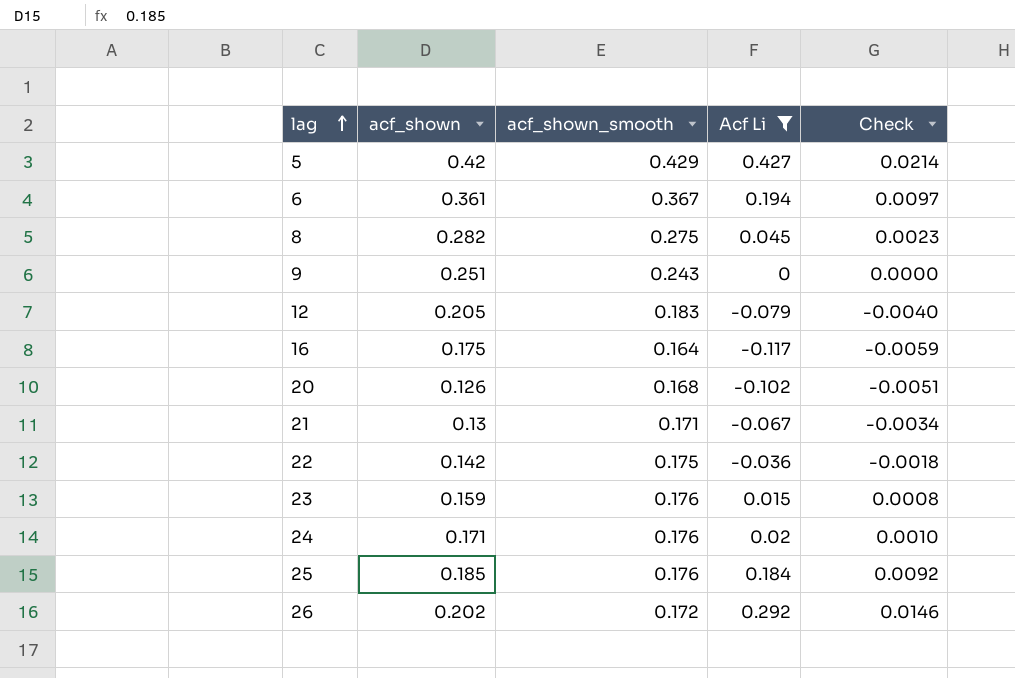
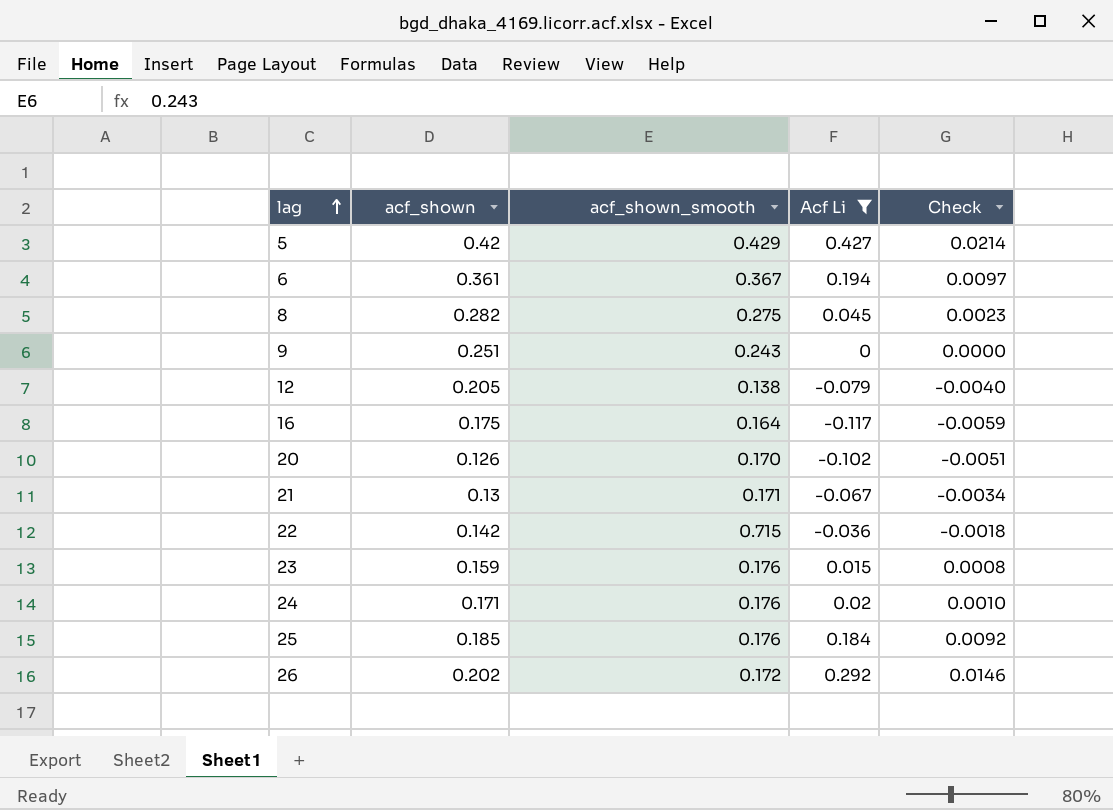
12 | acf_shown_smooth: 0.183 -> 0.138
20 | acf_shown_smooth: 0.168 -> 0.170
22 | acf_shown_smooth: 0.175 -> 0.715

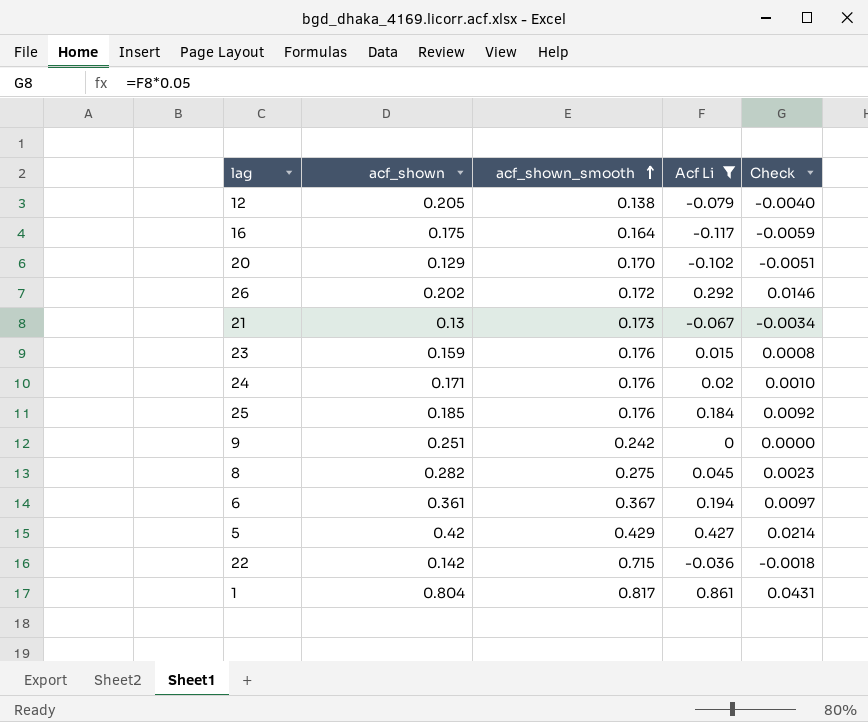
row order: lag ascending -> acf_shown_smooth ascending
20 | acf_shown: 0.126 -> 0.129
21 | acf_shown_smooth: 0.171 -> 0.173
9 | acf_shown_smooth: 0.243 -> 0.242
row 1: none -> 0.804 | 0.817 | 0.861 | 0.0431

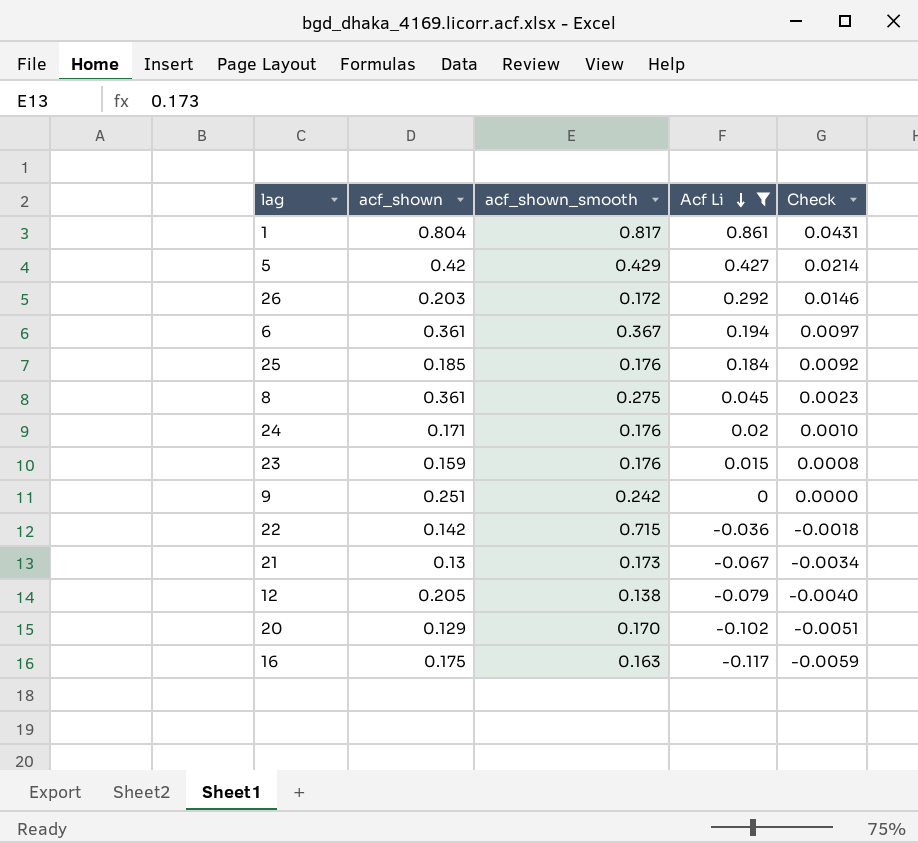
row order: acf_shown_smooth ascending -> Acf Li descending
26 | acf_shown: 0.202 -> 0.203
8 | acf_shown: 0.282 -> 0.361
16 | acf_shown_smooth: 0.164 -> 0.163

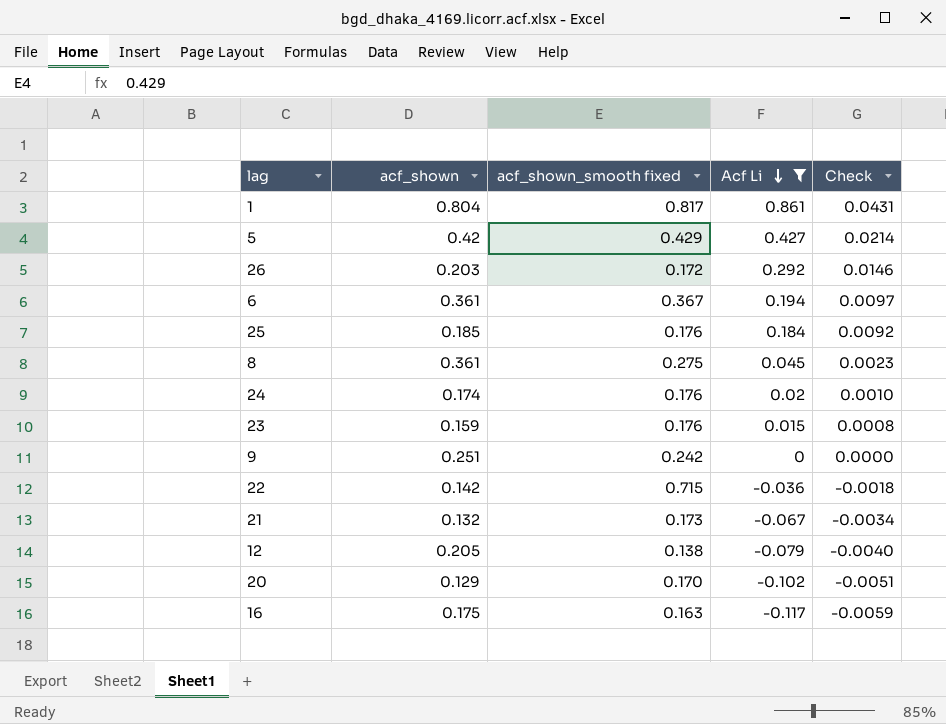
column name: acf_shown_smooth -> acf_shown_smooth fixed
24 | acf_shown: 0.171 -> 0.174
21 | acf_shown: 0.13 -> 0.132

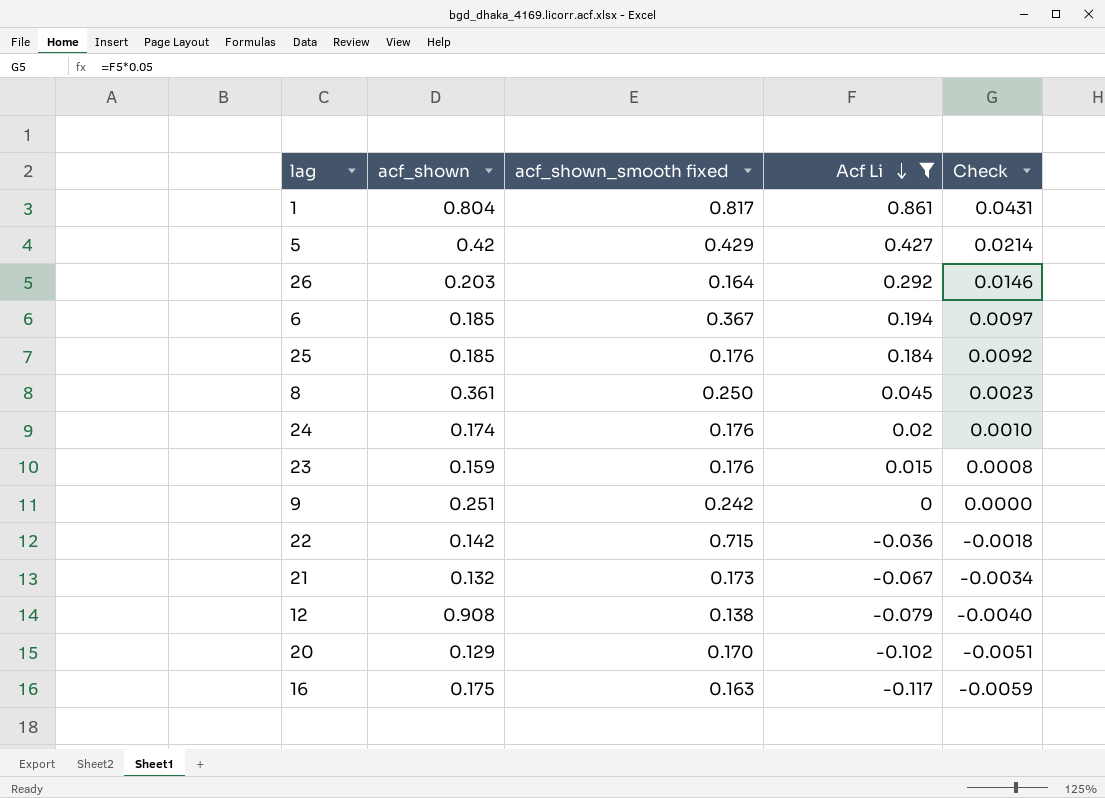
26 | acf_shown_smooth fixed: 0.172 -> 0.164
6 | acf_shown: 0.361 -> 0.185
8 | acf_shown_smooth fixed: 0.275 -> 0.250
12 | acf_shown: 0.205 -> 0.908

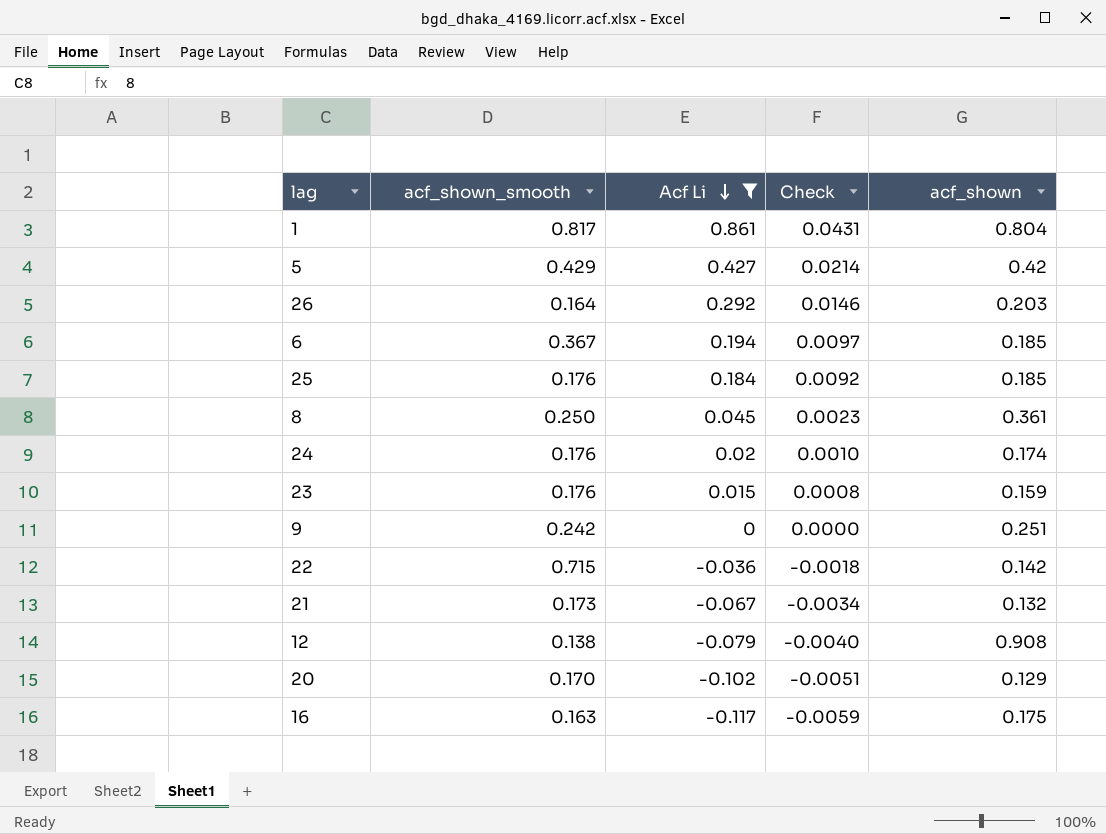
column name: acf_shown_smooth fixed -> acf_shown_smooth
column acf_shown | position: 2 -> 5

